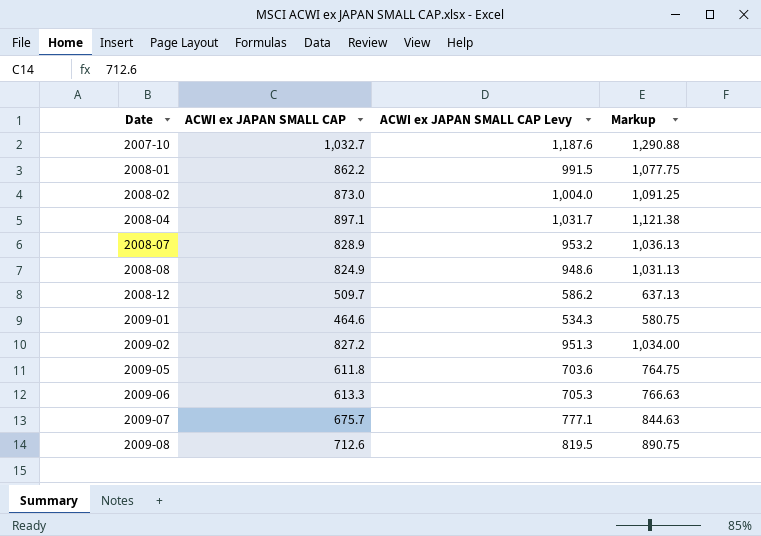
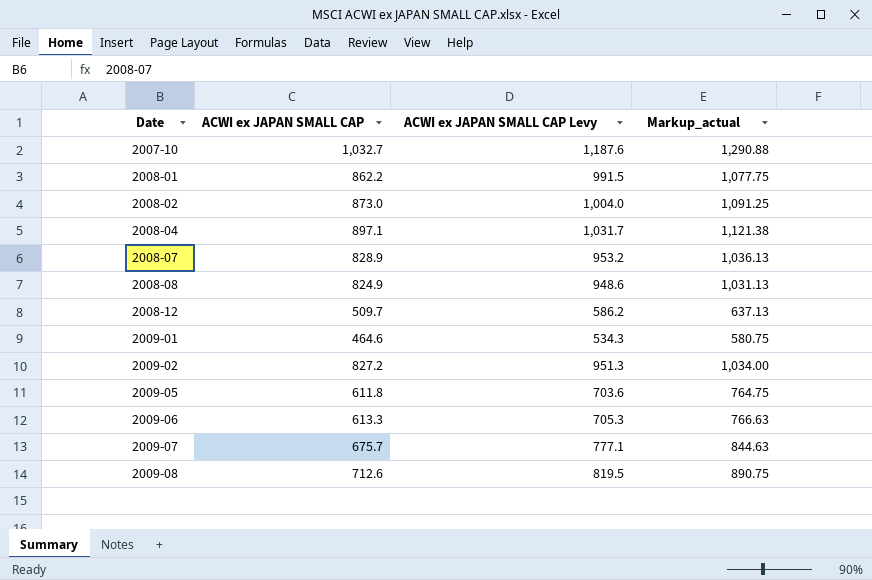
column name: Markup -> Markup_actual

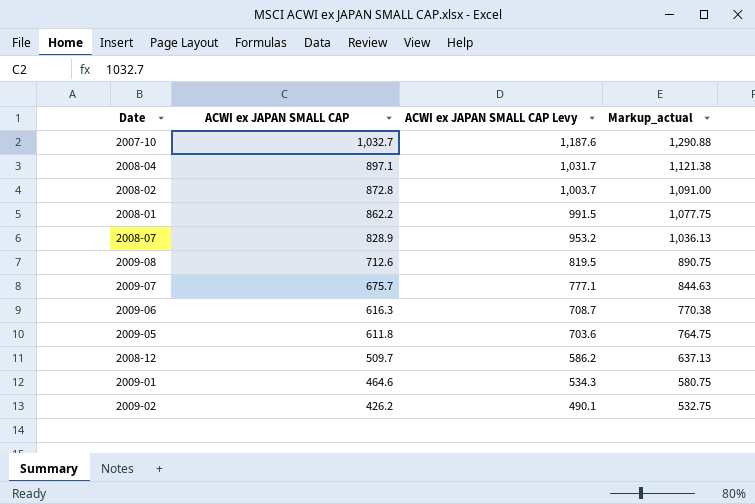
row order: Date ascending -> ACWI ex JAPAN SMALL CAP descending
row 2008-08: 824.9 | 948.6 | 1,031.13 -> none
2008-02 | ACWI ex JAPAN SMALL CAP: 873.0 -> 872.8
2008-02 | ACWI ex JAPAN SMALL CAP Levy: 1,004.0 -> 1,003.7
2008-02 | Markup_actual: 1,091.25 -> 1,091.00
2009-06 | ACWI ex JAPAN SMALL CAP: 613.3 -> 616.3
2009-06 | ACWI ex JAPAN SMALL CAP Levy: 705.3 -> 708.7
2009-06 | Markup_actual: 766.63 -> 770.38
2009-02 | ACWI ex JAPAN SMALL CAP: 827.2 -> 426.2
2009-02 | ACWI ex JAPAN SMALL CAP Levy: 951.3 -> 490.1
2009-02 | Markup_actual: 1,034.00 -> 532.75

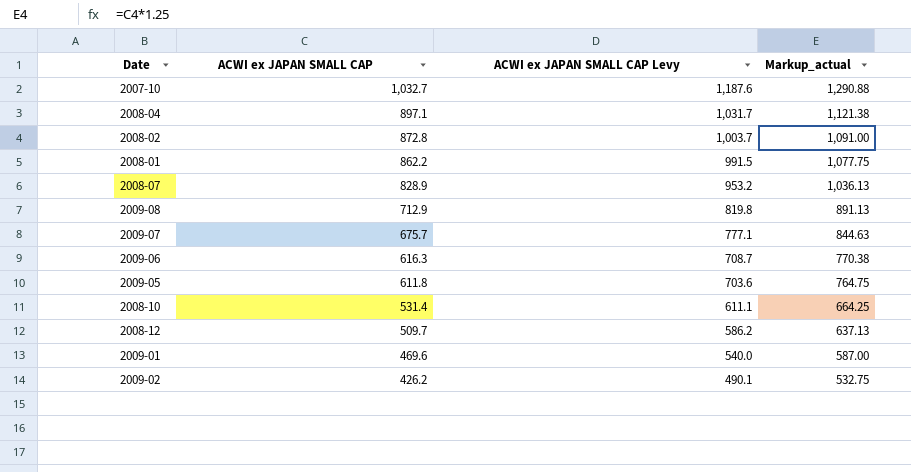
2009-08 | ACWI ex JAPAN SMALL CAP: 712.6 -> 712.9
2009-08 | ACWI ex JAPAN SMALL CAP Levy: 819.5 -> 819.8
2009-08 | Markup_actual: 890.75 -> 891.13
row 2008-10: none -> 531.4 | 611.1 | 664.25
2009-01 | ACWI ex JAPAN SMALL CAP: 464.6 -> 469.6
2009-01 | ACWI ex JAPAN SMALL CAP Levy: 534.3 -> 540.0
2009-01 | Markup_actual: 580.75 -> 587.00

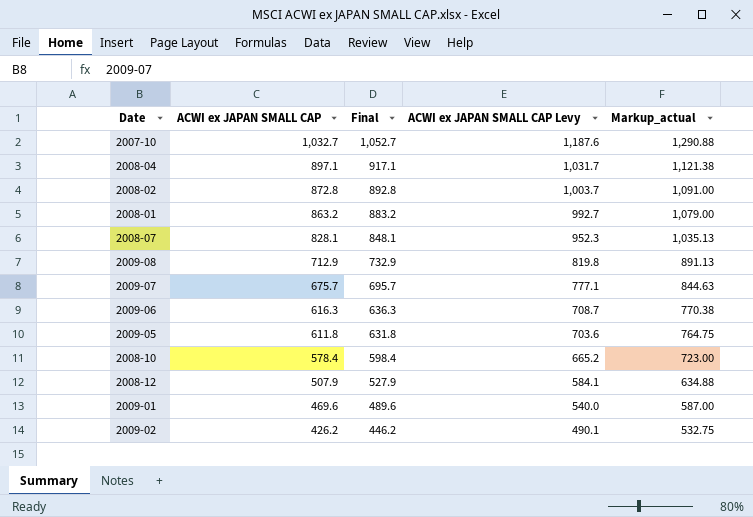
column Final | formula: none -> [ACWI ex JAPAN SMALL CAP] + 20
2008-01 | ACWI ex JAPAN SMALL CAP: 862.2 -> 863.2
2008-01 | ACWI ex JAPAN SMALL CAP Levy: 991.5 -> 992.7
2008-01 | Markup_actual: 1,077.75 -> 1,079.00
2008-07 | ACWI ex JAPAN SMALL CAP: 828.9 -> 828.1
2008-07 | ACWI ex JAPAN SMALL CAP Levy: 953.2 -> 952.3
2008-07 | Markup_actual: 1,036.13 -> 1,035.13
2008-10 | ACWI ex JAPAN SMALL CAP: 531.4 -> 578.4
2008-10 | ACWI ex JAPAN SMALL CAP Levy: 611.1 -> 665.2
2008-10 | Markup_actual: 664.25 -> 723.00
2008-12 | ACWI ex JAPAN SMALL CAP: 509.7 -> 507.9
2008-12 | ACWI ex JAPAN SMALL CAP Levy: 586.2 -> 584.1
2008-12 | Markup_actual: 637.13 -> 634.88

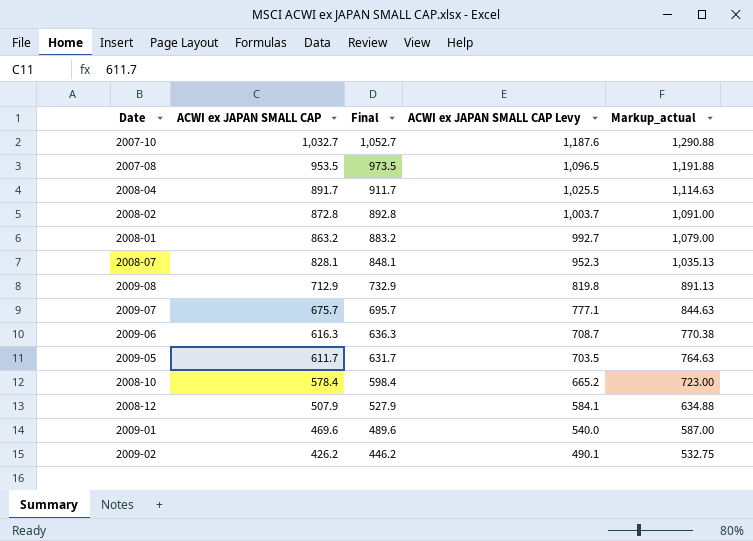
row 2007-08: none -> 953.5 | 973.5 | 1,096.5 | 1,191.88
2008-04 | ACWI ex JAPAN SMALL CAP: 897.1 -> 891.7
2008-04 | Final: 917.1 -> 911.7
2008-04 | ACWI ex JAPAN SMALL CAP Levy: 1,031.7 -> 1,025.5
2008-04 | Markup_actual: 1,121.38 -> 1,114.63
2009-05 | ACWI ex JAPAN SMALL CAP: 611.8 -> 611.7
2009-05 | Final: 631.8 -> 631.7
2009-05 | ACWI ex JAPAN SMALL CAP Levy: 703.6 -> 703.5
2009-05 | Markup_actual: 764.75 -> 764.63

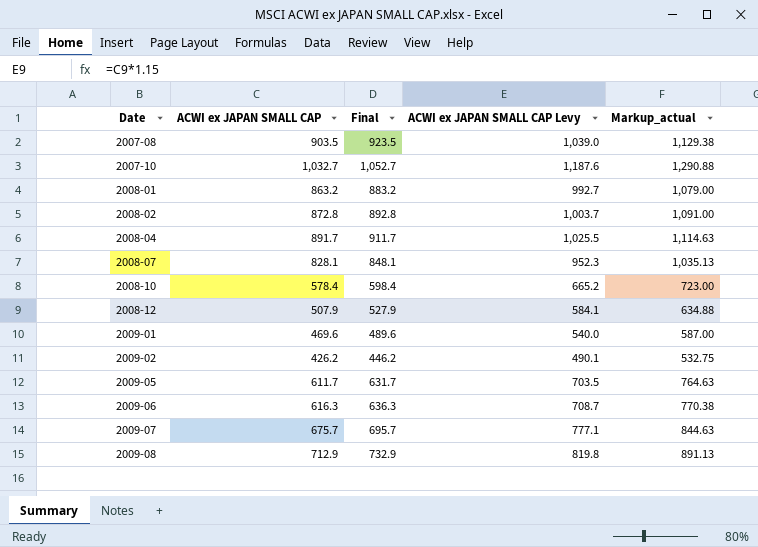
row order: ACWI ex JAPAN SMALL CAP descending -> Date ascending
2007-08 | ACWI ex JAPAN SMALL CAP: 953.5 -> 903.5
2007-08 | Final: 973.5 -> 923.5
2007-08 | ACWI ex JAPAN SMALL CAP Levy: 1,096.5 -> 1,039.0
2007-08 | Markup_actual: 1,191.88 -> 1,129.38

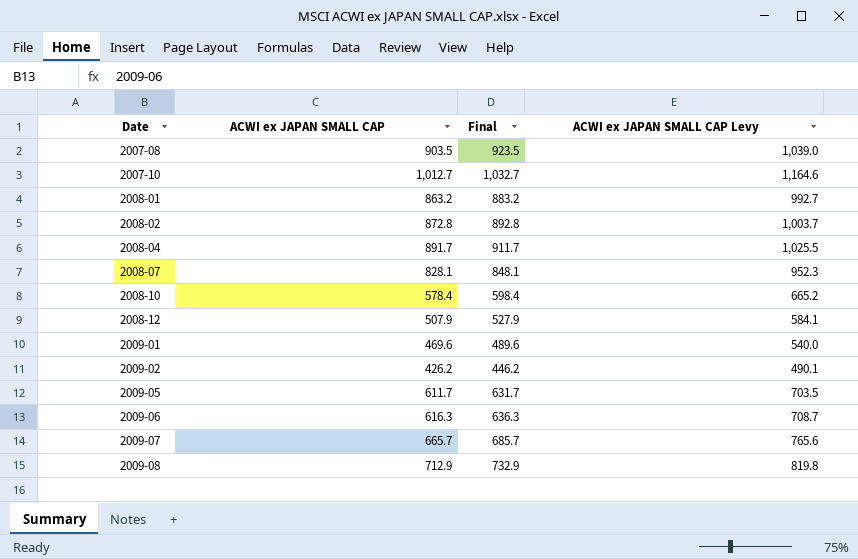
column Markup_actual | formula: [ACWI ex JAPAN SMALL CAP] * 1.25 -> none
2007-10 | ACWI ex JAPAN SMALL CAP: 1,032.7 -> 1,012.7
2007-10 | Final: 1,052.7 -> 1,032.7
2007-10 | ACWI ex JAPAN SMALL CAP Levy: 1,187.6 -> 1,164.6
2009-07 | ACWI ex JAPAN SMALL CAP: 675.7 -> 665.7
2009-07 | Final: 695.7 -> 685.7
2009-07 | ACWI ex JAPAN SMALL CAP Levy: 777.1 -> 765.6

